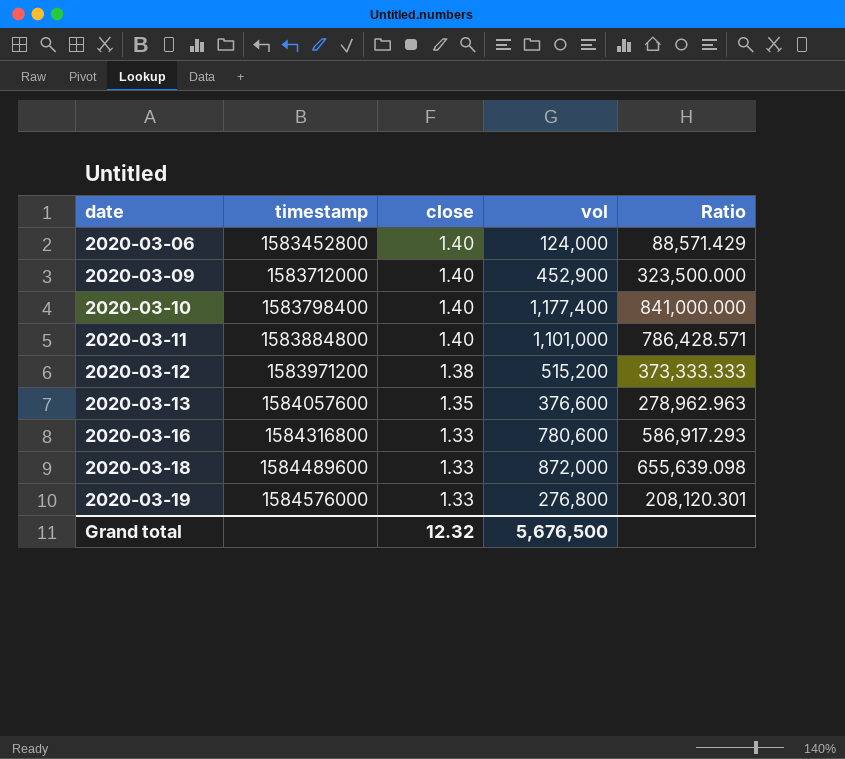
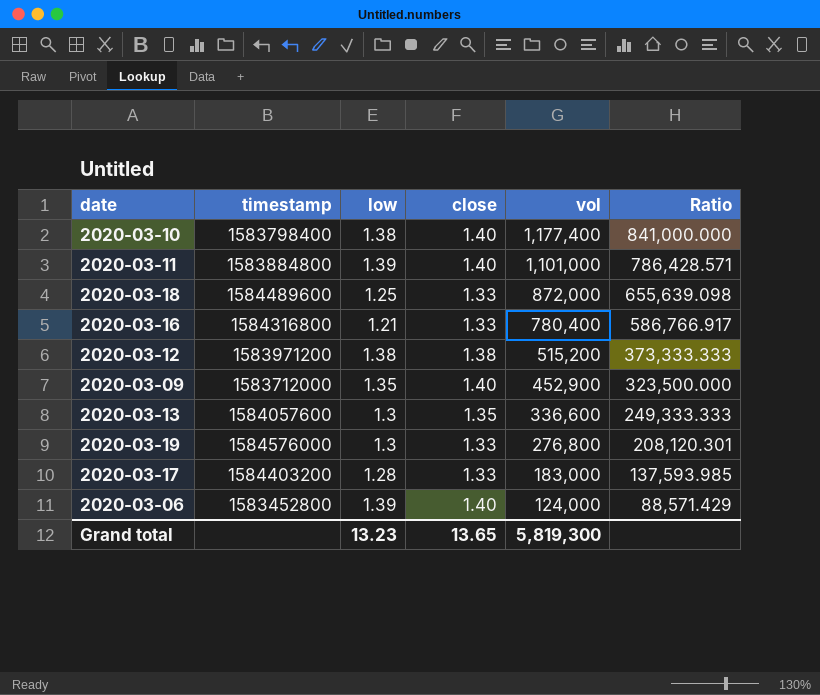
row order: date ascending -> vol descending
column low | position: none -> 3
2020-03-16 | vol: 780,600 -> 780,400
2020-03-16 | Ratio: 586,917.293 -> 586,766.917
2020-03-13 | vol: 376,600 -> 336,600
2020-03-13 | Ratio: 278,962.963 -> 249,333.333
row 2020-03-17: none -> 1584403200 | 1.28 | 1.33 | 183,000 | 137,593.985
Grand total | close: 12.32 -> 13.65
Grand total | vol: 5,676,500 -> 5,819,300

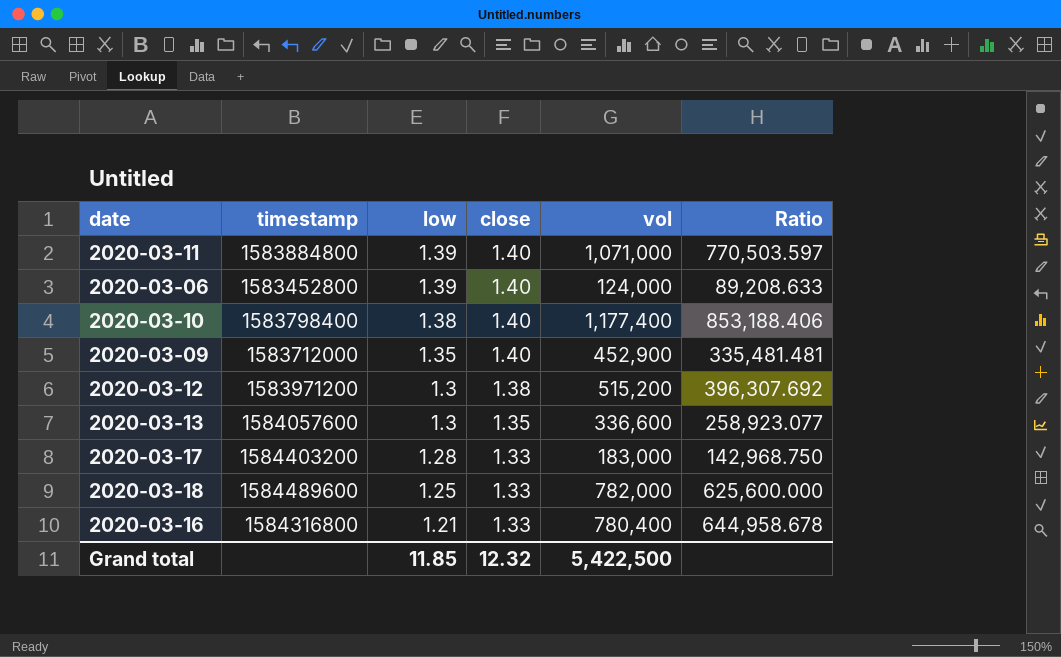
row order: vol descending -> low descending
column Ratio | formula: [vol] / [close] -> [vol] / [low]
row 2020-03-19: 1584576000 | 1.3 | 1.33 | 276,800 | 208,120.301 -> none
2020-03-11 | vol: 1,101,000 -> 1,071,000
2020-03-12 | low: 1.38 -> 1.3
2020-03-18 | vol: 872,000 -> 782,000
Grand total | low: 13.23 -> 11.85
Grand total | close: 13.65 -> 12.32
Grand total | vol: 5,819,300 -> 5,422,500

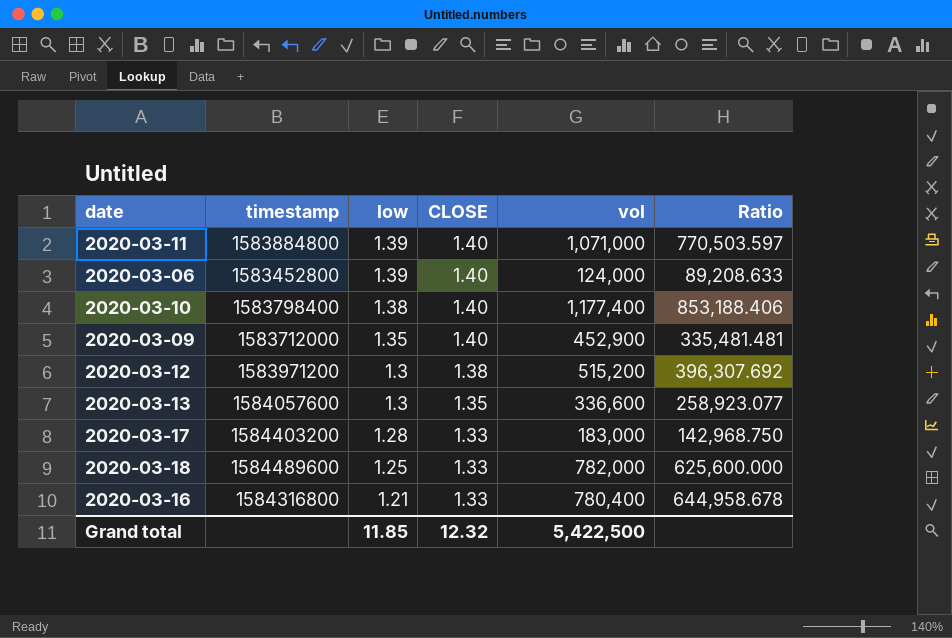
column name: close -> CLOSE

